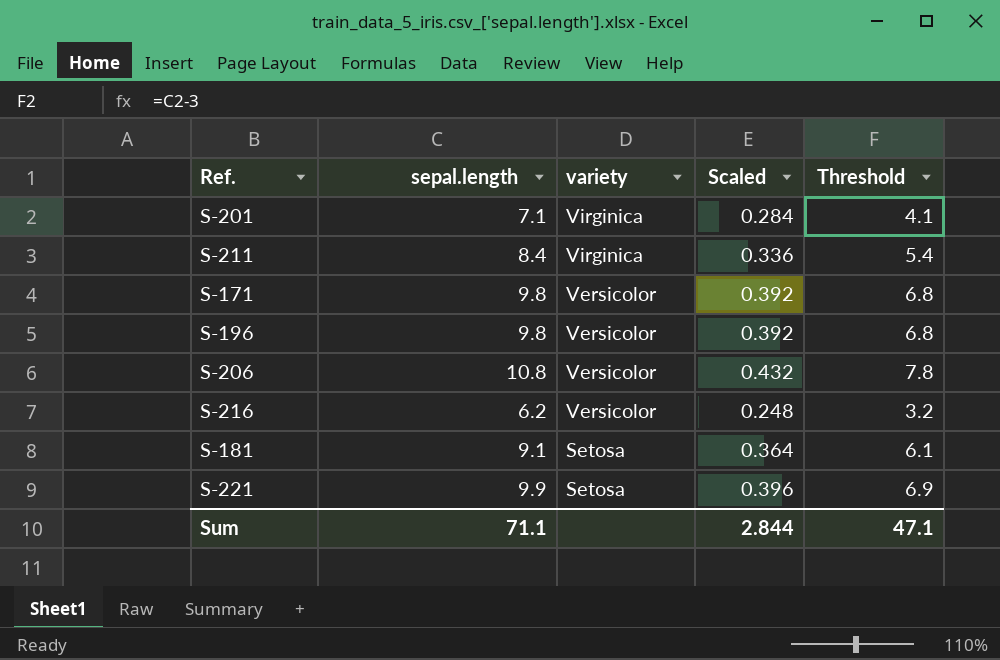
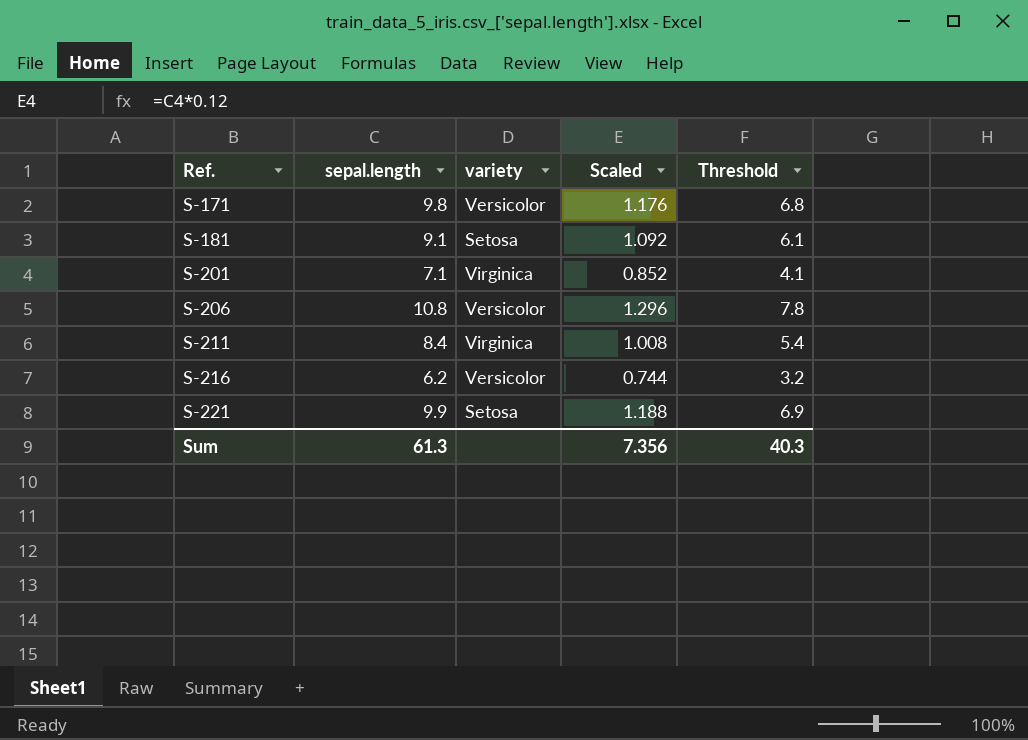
row order: variety descending -> Ref. ascending
column Scaled | formula: [sepal.length] * 0.04 -> [sepal.length] * 0.12
row S-196: 9.8 | Versicolor | 0.392 | 6.8 -> none
Sum | sepal.length: 71.1 -> 61.3
Sum | Scaled: 2.844 -> 7.356
Sum | Threshold: 47.1 -> 40.3

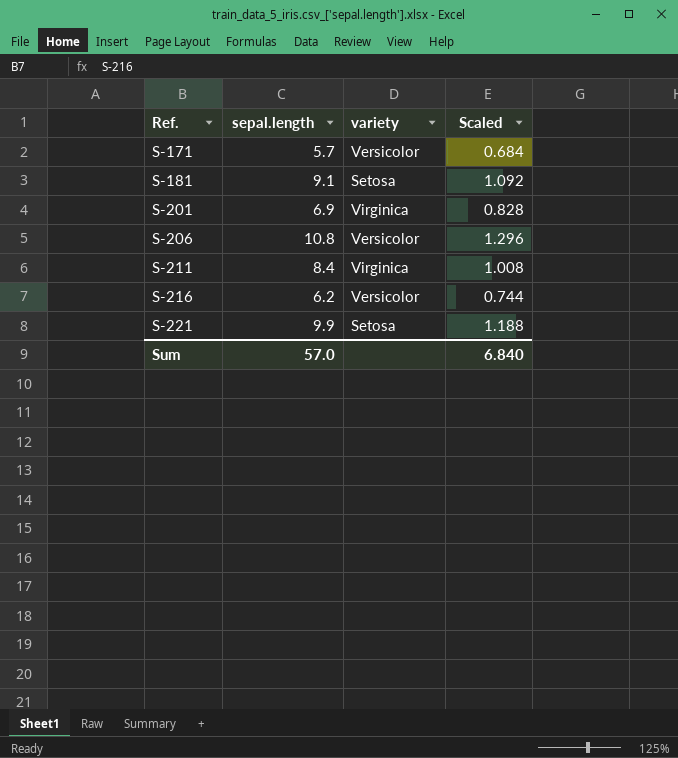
column Threshold | formula: [sepal.length] - 3 -> none
S-171 | sepal.length: 9.8 -> 5.7
S-171 | Scaled: 1.176 -> 0.684
S-201 | sepal.length: 7.1 -> 6.9
S-201 | Scaled: 0.852 -> 0.828
Sum | sepal.length: 61.3 -> 57.0
Sum | Scaled: 7.356 -> 6.840

